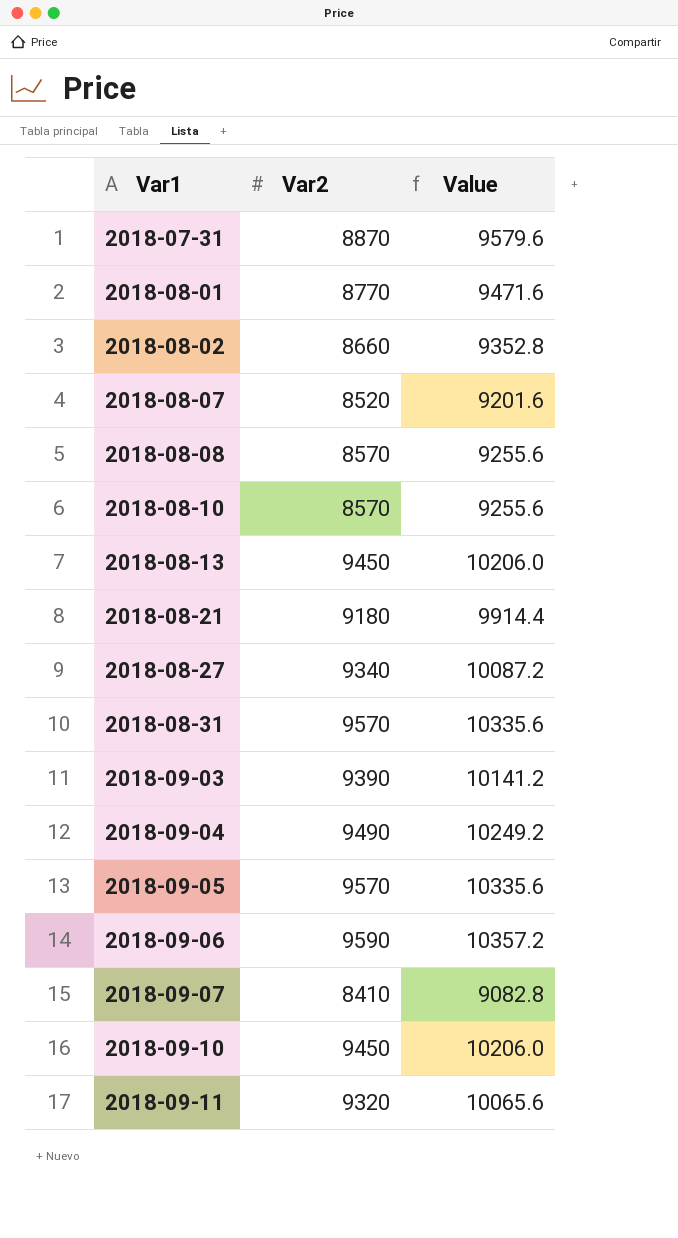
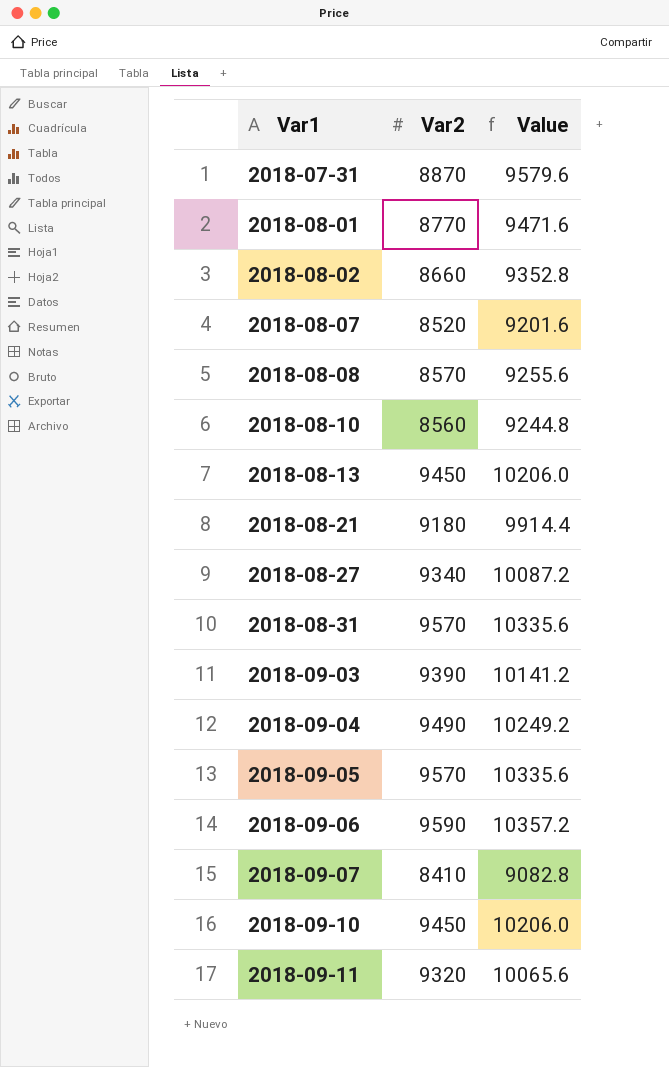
2018-08-10 | Var2: 8570 -> 8560
2018-08-10 | Value: 9255.6 -> 9244.8

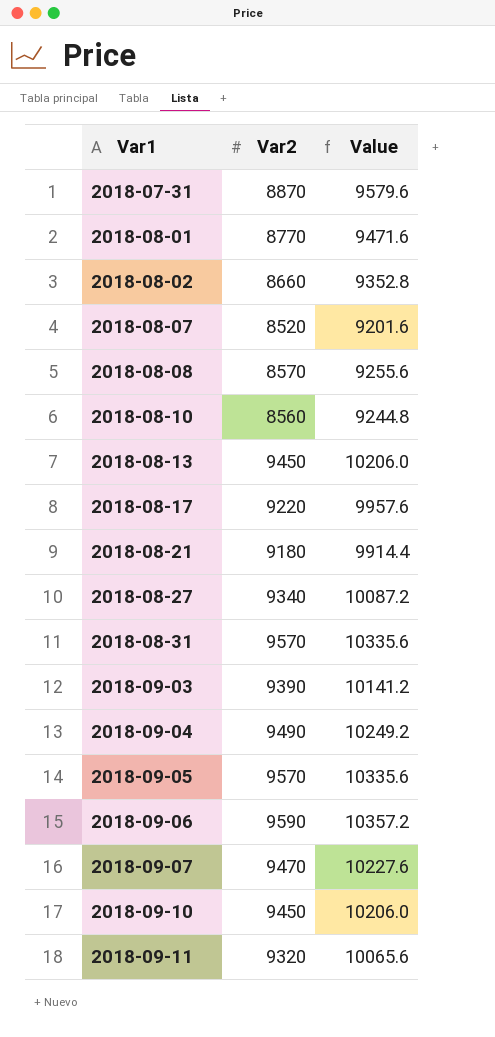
row 2018-08-17: none -> 9220 | 9957.6
2018-09-07 | Var2: 8410 -> 9470
2018-09-07 | Value: 9082.8 -> 10227.6

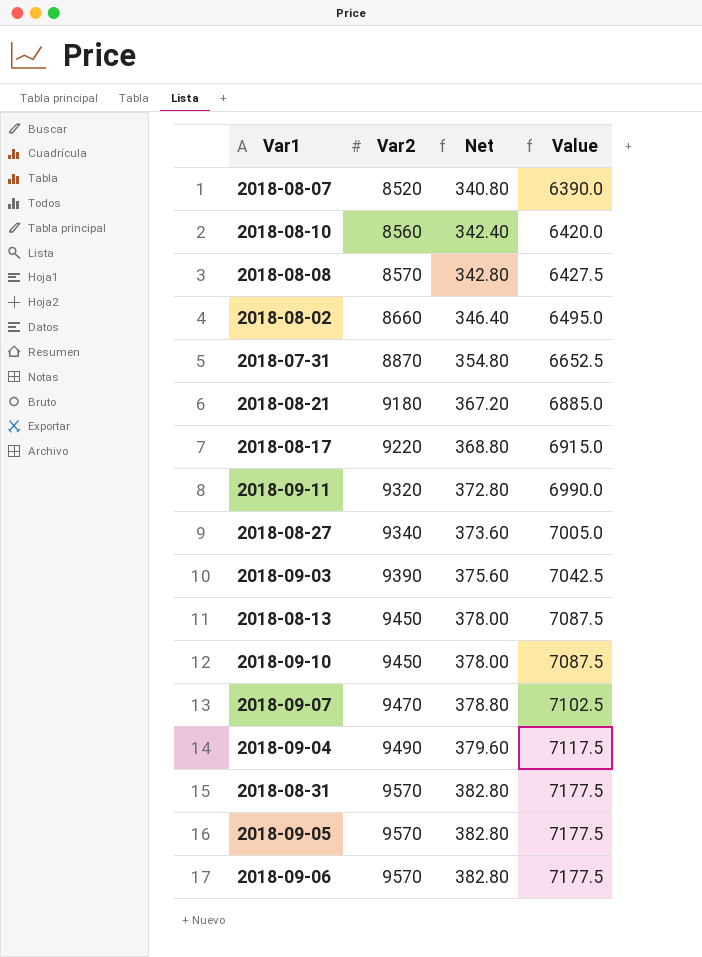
row order: Var1 ascending -> Var2 ascending
column Net | formula: none -> [Var2] * 0.04
column Value | formula: [Var2] * 1.08 -> [Var2] * 0.75
row 2018-08-01: 8770 | 9471.6 -> none
2018-09-06 | Var2: 9590 -> 9570

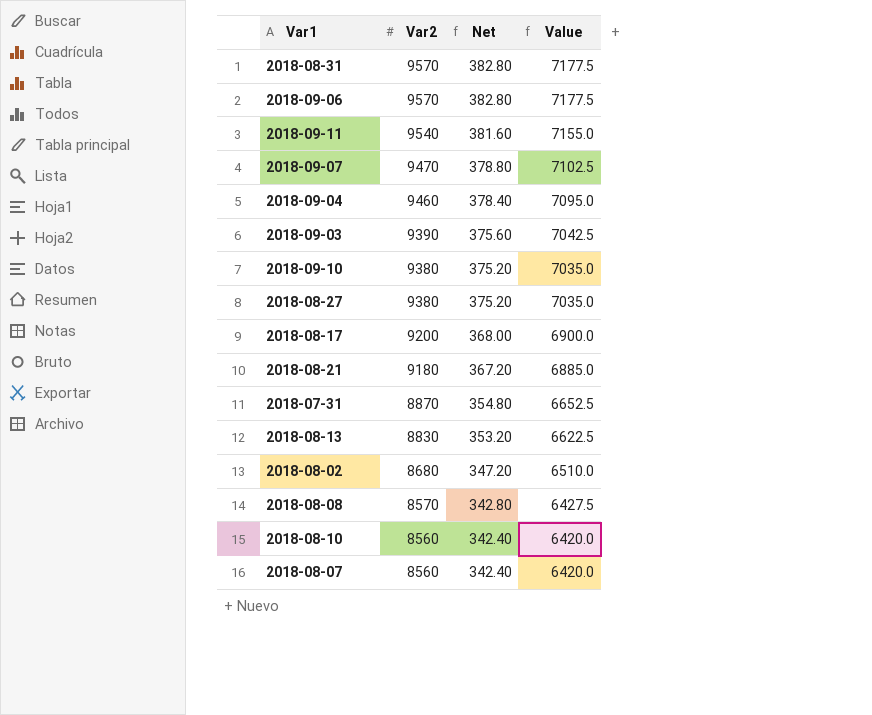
row order: Var2 ascending -> Var2 descending
row 2018-09-05: 9570 | 382.80 | 7177.5 -> none
2018-09-11 | Var2: 9320 -> 9540
2018-09-11 | Net: 372.80 -> 381.60
2018-09-11 | Value: 6990.0 -> 7155.0
2018-09-04 | Var2: 9490 -> 9460
2018-09-04 | Net: 379.60 -> 378.40
2018-09-04 | Value: 7117.5 -> 7095.0
2018-09-10 | Var2: 9450 -> 9380
2018-09-10 | Net: 378.00 -> 375.20
2018-09-10 | Value: 7087.5 -> 7035.0
2018-08-27 | Var2: 9340 -> 9380
2018-08-27 | Net: 373.60 -> 375.20
2018-08-27 | Value: 7005.0 -> 7035.0
2018-08-17 | Var2: 9220 -> 9200
2018-08-17 | Net: 368.80 -> 368.00
2018-08-17 | Value: 6915.0 -> 6900.0
2018-08-13 | Var2: 9450 -> 8830
2018-08-13 | Net: 378.00 -> 353.20
2018-08-13 | Value: 7087.5 -> 6622.5
2018-08-02 | Var2: 8660 -> 8680
2018-08-02 | Net: 346.40 -> 347.20
2018-08-02 | Value: 6495.0 -> 6510.0
2018-08-07 | Var2: 8520 -> 8560
2018-08-07 | Net: 340.80 -> 342.40
2018-08-07 | Value: 6390.0 -> 6420.0

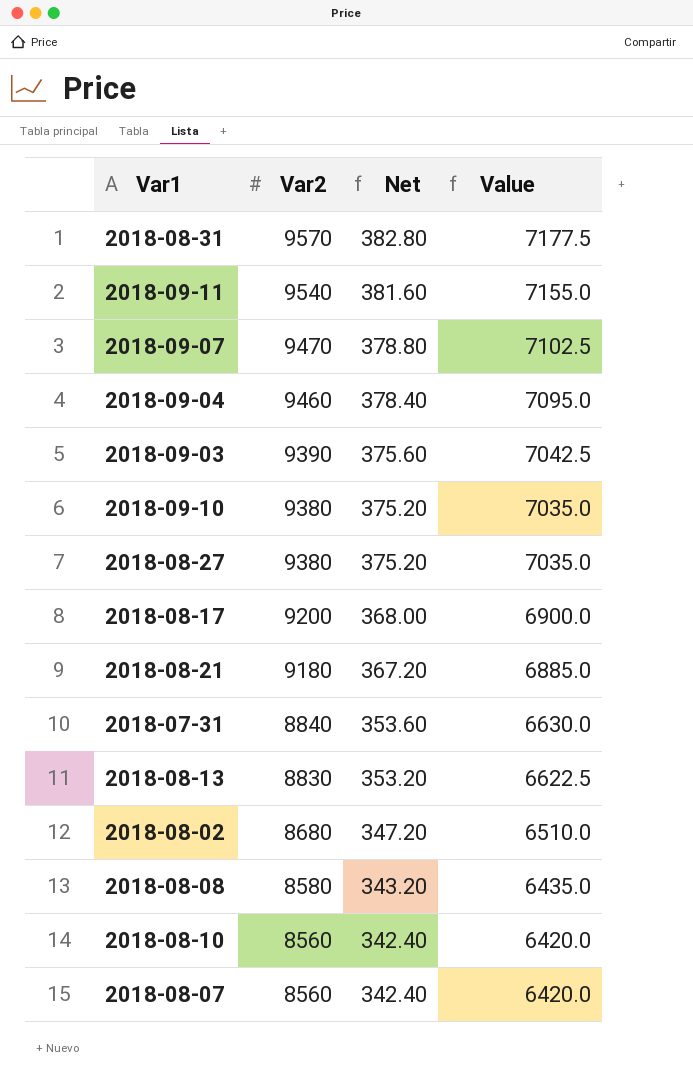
row 2018-09-06: 9570 | 382.80 | 7177.5 -> none
2018-07-31 | Var2: 8870 -> 8840
2018-07-31 | Net: 354.80 -> 353.60
2018-07-31 | Value: 6652.5 -> 6630.0
2018-08-08 | Var2: 8570 -> 8580
2018-08-08 | Net: 342.80 -> 343.20
2018-08-08 | Value: 6427.5 -> 6435.0

